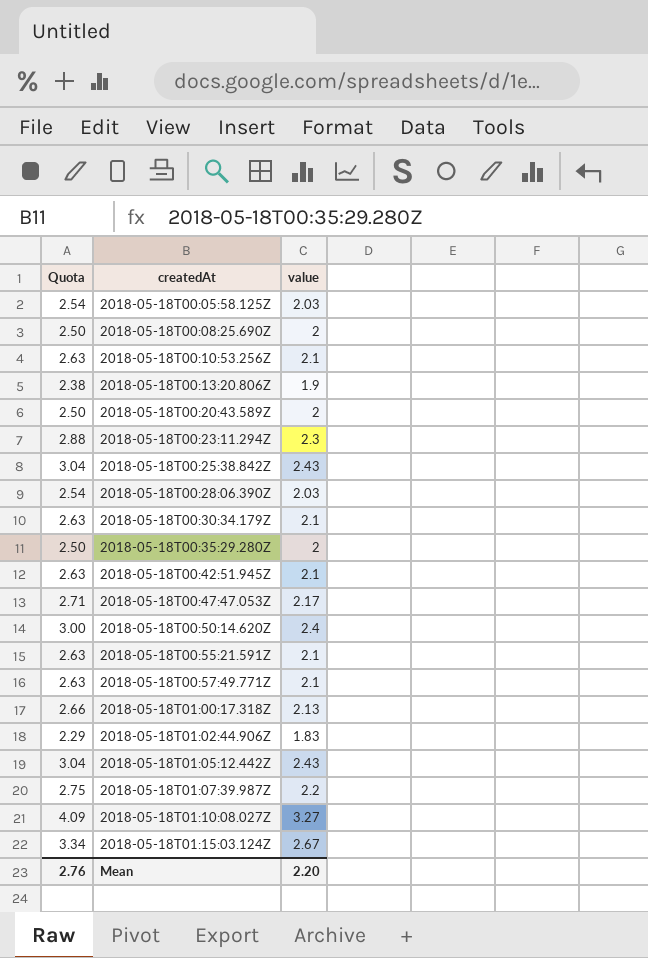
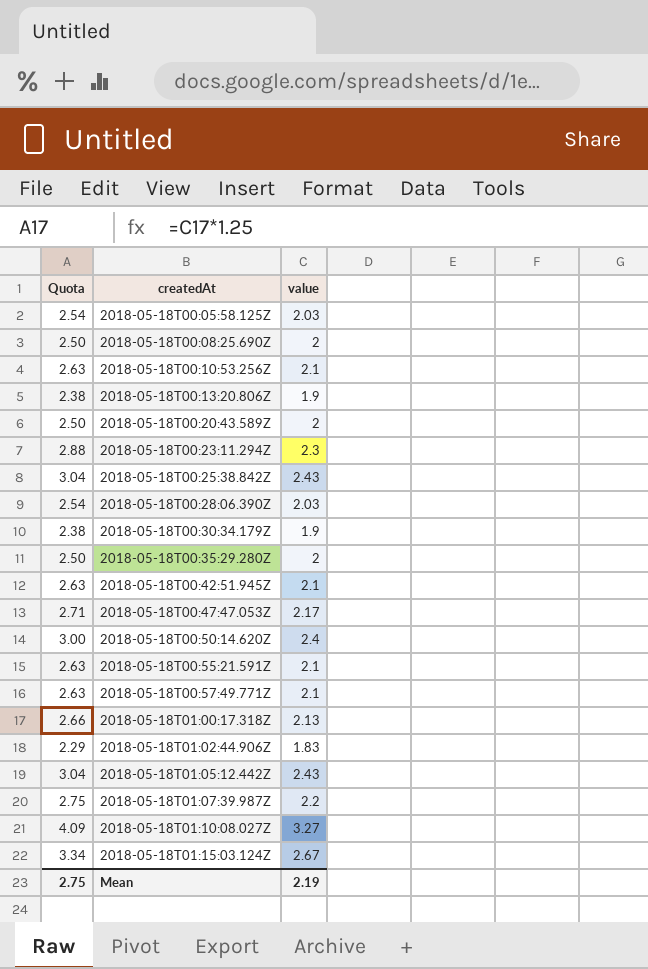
2018-05-18T00:30:34.179Z | Quota: 2.63 -> 2.38
2018-05-18T00:30:34.179Z | value: 2.1 -> 1.9
Mean | Quota: 2.76 -> 2.75
Mean | value: 2.20 -> 2.19

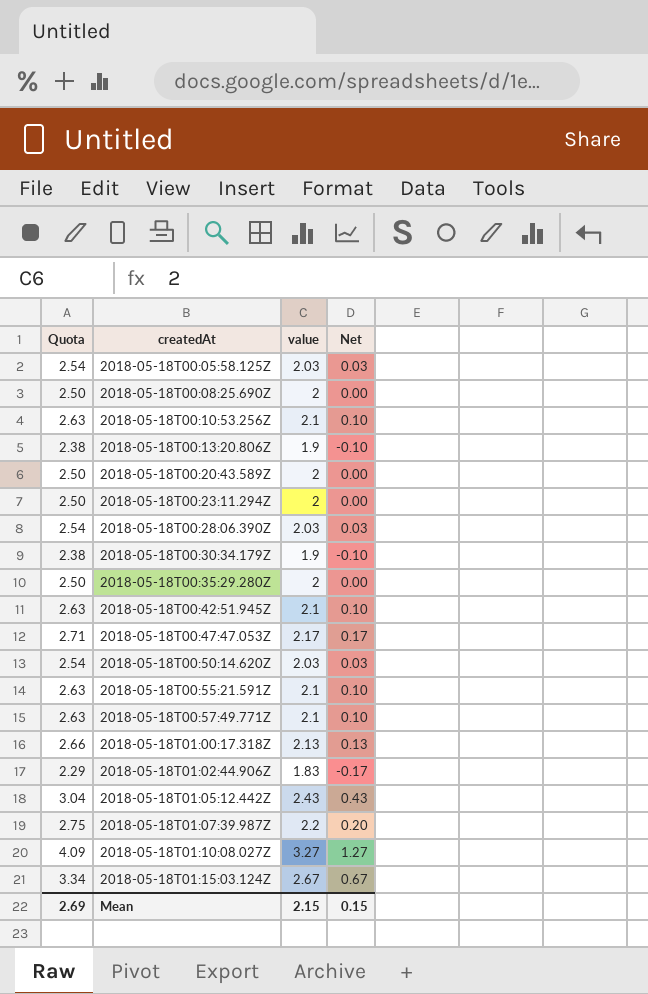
column Net | formula: none -> [value] - 2
row 2018-05-18T00:25:38.842Z: 3.04 | 2.43 -> none
2018-05-18T00:23:11.294Z | Quota: 2.88 -> 2.50
2018-05-18T00:23:11.294Z | value: 2.3 -> 2
2018-05-18T00:50:14.620Z | Quota: 3.00 -> 2.54
2018-05-18T00:50:14.620Z | value: 2.4 -> 2.03
Mean | Quota: 2.75 -> 2.69
Mean | value: 2.19 -> 2.15

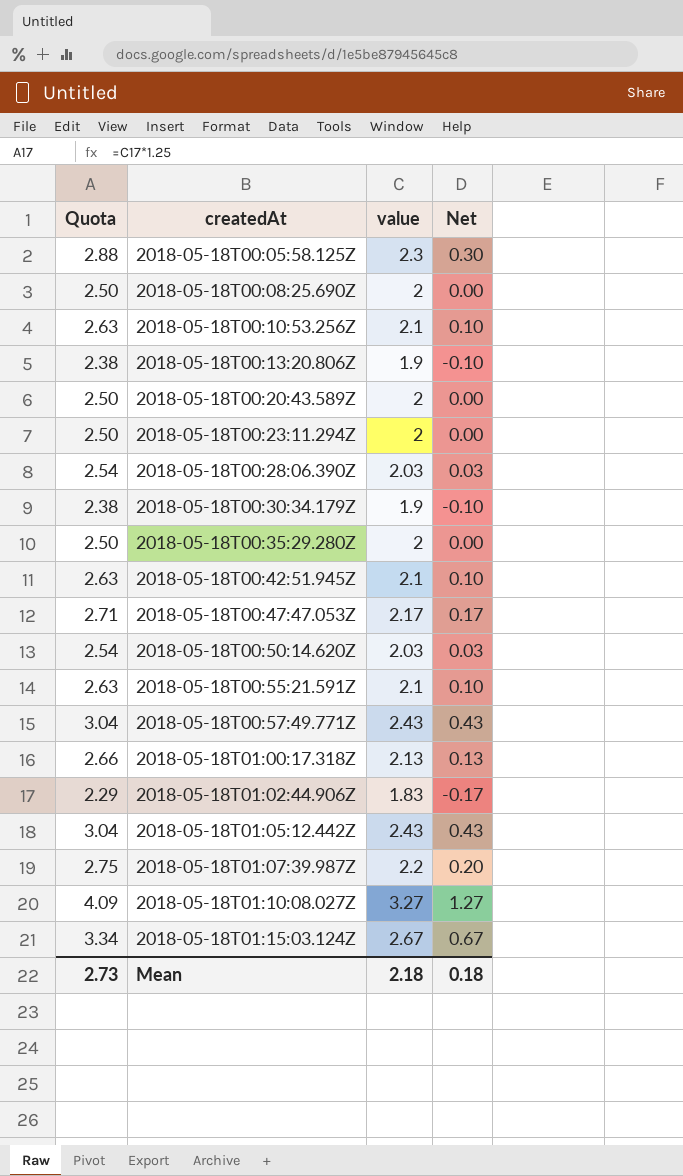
2018-05-18T00:05:58.125Z | Quota: 2.54 -> 2.88
2018-05-18T00:05:58.125Z | value: 2.03 -> 2.3
2018-05-18T00:05:58.125Z | Net: 0.03 -> 0.30
2018-05-18T00:57:49.771Z | Quota: 2.63 -> 3.04
2018-05-18T00:57:49.771Z | value: 2.1 -> 2.43
2018-05-18T00:57:49.771Z | Net: 0.10 -> 0.43
Mean | Quota: 2.69 -> 2.73
Mean | value: 2.15 -> 2.18
Mean | Net: 0.15 -> 0.18

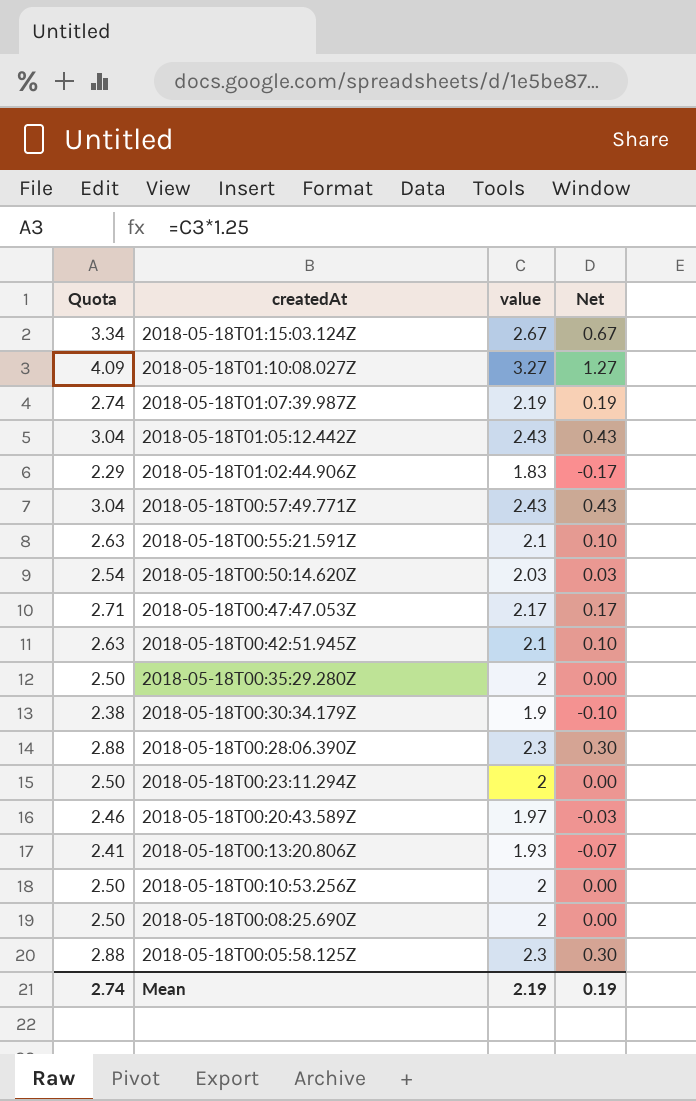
row order: createdAt ascending -> createdAt descending
row 2018-05-18T01:00:17.318Z: 2.66 | 2.13 | 0.13 -> none
2018-05-18T01:07:39.987Z | Quota: 2.75 -> 2.74
2018-05-18T01:07:39.987Z | value: 2.2 -> 2.19
2018-05-18T01:07:39.987Z | Net: 0.20 -> 0.19
2018-05-18T00:28:06.390Z | Quota: 2.54 -> 2.88
2018-05-18T00:28:06.390Z | value: 2.03 -> 2.3
2018-05-18T00:28:06.390Z | Net: 0.03 -> 0.30
2018-05-18T00:20:43.589Z | Quota: 2.50 -> 2.46
2018-05-18T00:20:43.589Z | value: 2 -> 1.97
2018-05-18T00:20:43.589Z | Net: 0.00 -> -0.03
2018-05-18T00:13:20.806Z | Quota: 2.38 -> 2.41
2018-05-18T00:13:20.806Z | value: 1.9 -> 1.93
2018-05-18T00:13:20.806Z | Net: -0.10 -> -0.07
2018-05-18T00:10:53.256Z | Quota: 2.63 -> 2.50
2018-05-18T00:10:53.256Z | value: 2.1 -> 2
2018-05-18T00:10:53.256Z | Net: 0.10 -> 0.00
Mean | Quota: 2.73 -> 2.74
Mean | value: 2.18 -> 2.19
Mean | Net: 0.18 -> 0.19

